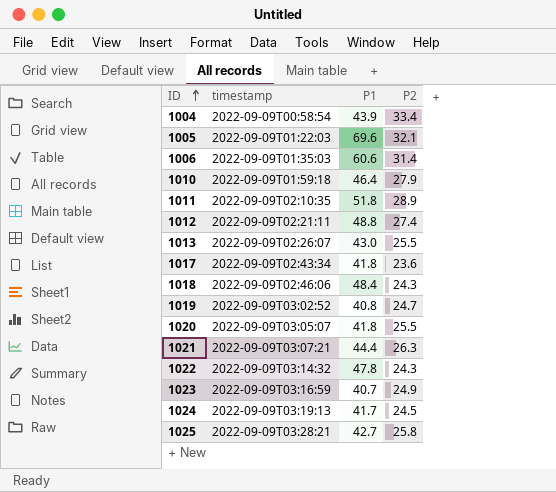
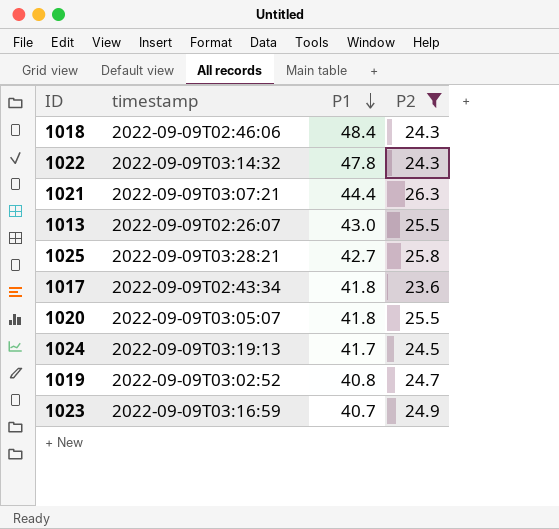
filter: none -> P2 <= 26.3
row order: ID ascending -> P1 descending

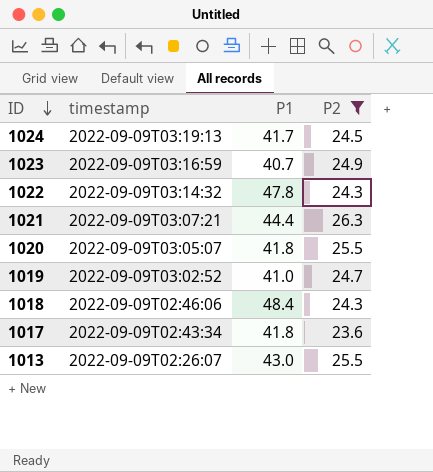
row order: P1 descending -> ID descending
row 1025: 2022-09-09T03:28:21 | 42.7 | 25.8 -> none
1019 | P1: 40.8 -> 41.0

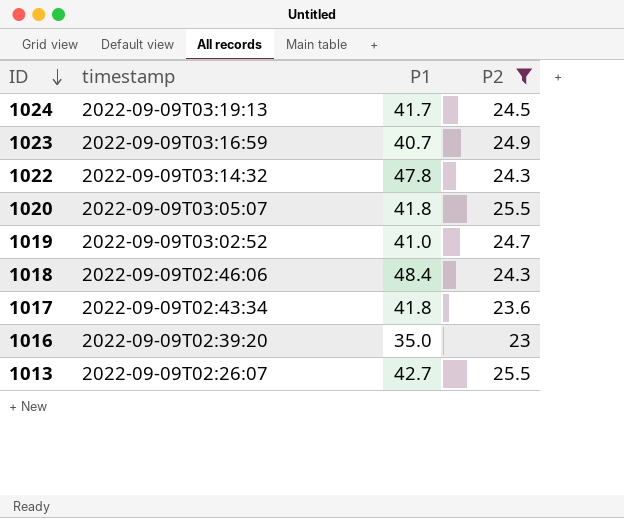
row 1021: 2022-09-09T03:07:21 | 44.4 | 26.3 -> none
row 1016: none -> 2022-09-09T02:39:20 | 35.0 | 23
1013 | P1: 43.0 -> 42.7

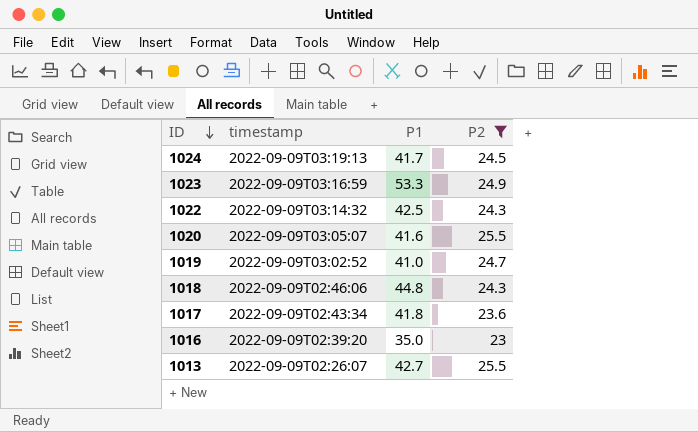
1023 | P1: 40.7 -> 53.3
1022 | P1: 47.8 -> 42.5
1020 | P1: 41.8 -> 41.6
1018 | P1: 48.4 -> 44.8

